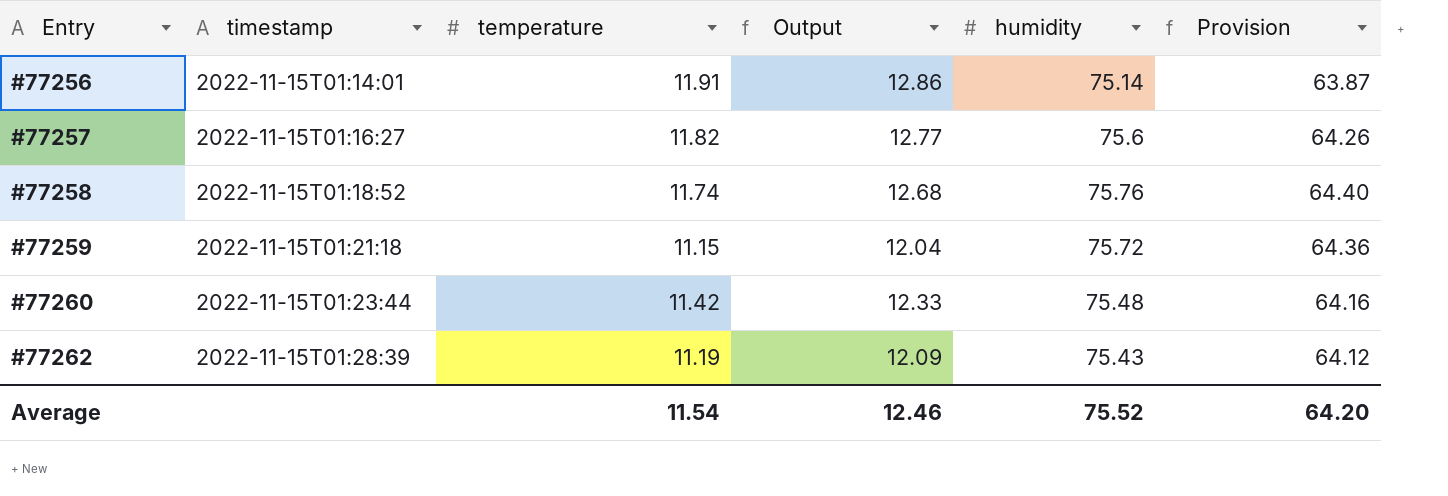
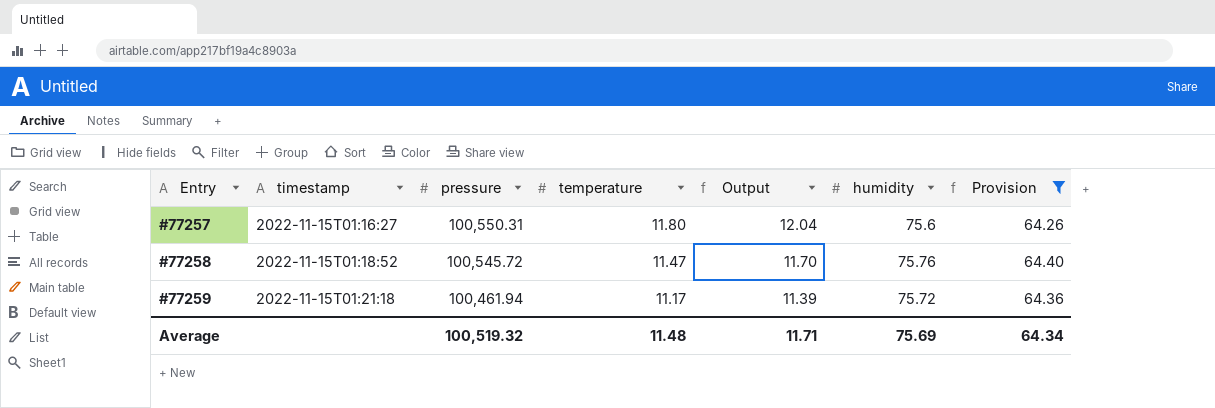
filter: none -> Provision >= 64.26
column pressure | position: none -> 3
column Output | formula: [temperature] * 1.08 -> [temperature] * 1.02
#77257 | temperature: 11.82 -> 11.80
#77258 | temperature: 11.74 -> 11.47
#77259 | temperature: 11.15 -> 11.17
Average | temperature: 11.54 -> 11.48
Average | Output: 12.46 -> 11.71
Average | humidity: 75.52 -> 75.69
Average | Provision: 64.20 -> 64.34

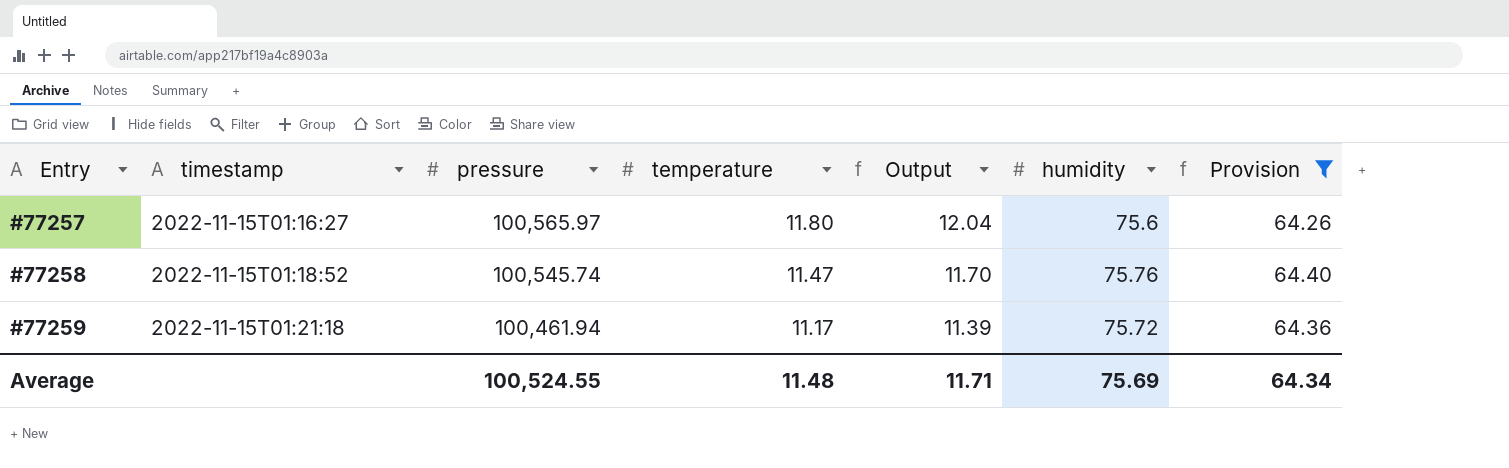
#77257 | pressure: 100,550.31 -> 100,565.97
#77258 | pressure: 100,545.72 -> 100,545.74
Average | pressure: 100,519.32 -> 100,524.55

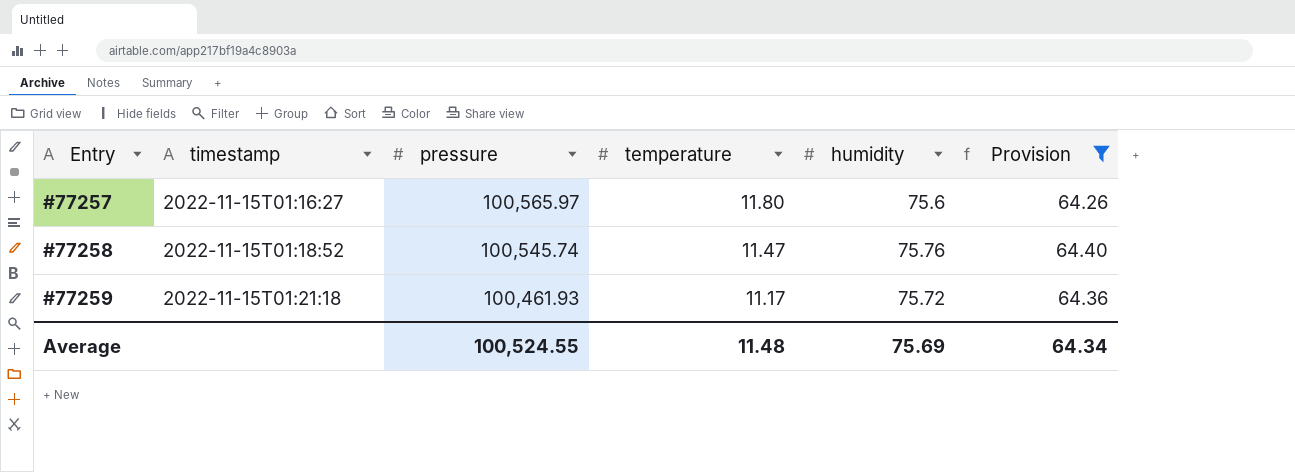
column Output | formula: [temperature] * 1.02 -> none
#77259 | pressure: 100,461.94 -> 100,461.93

